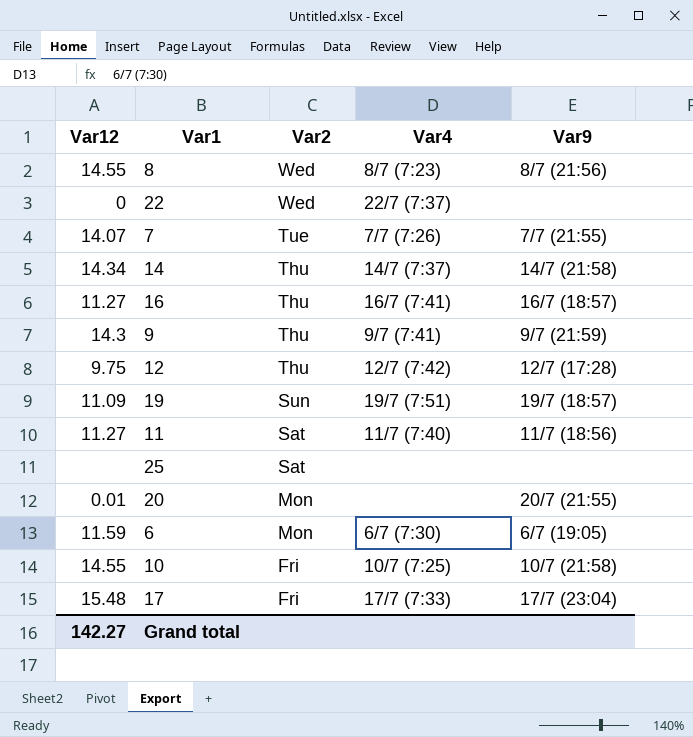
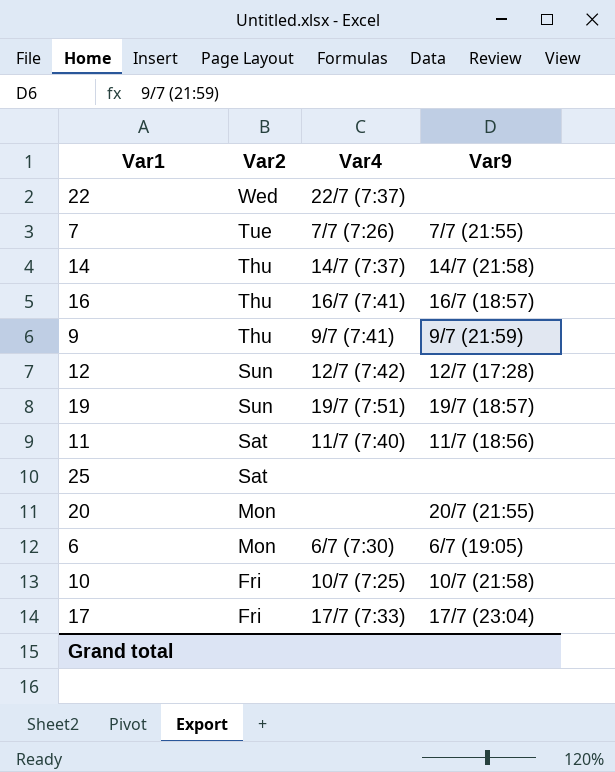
column Var12 | position: 1 -> none
row 8: 14.55 | Wed | 8/7 (7:23) | 8/7 (21:56) -> none
12 | Var2: Thu -> Sun

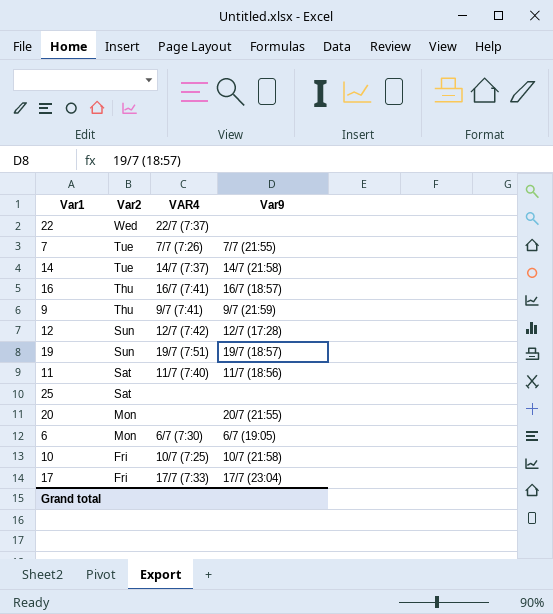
column name: Var4 -> VAR4
14 | Var2: Thu -> Tue

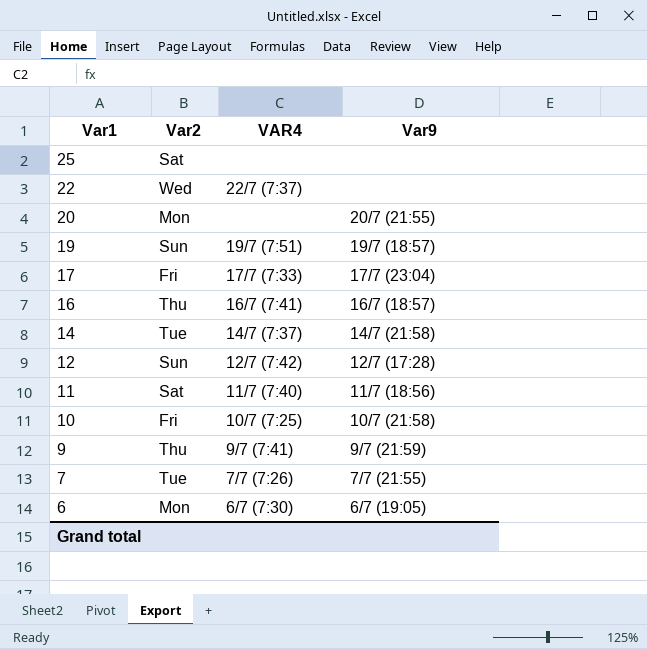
row order: Var2 descending -> Var1 descending

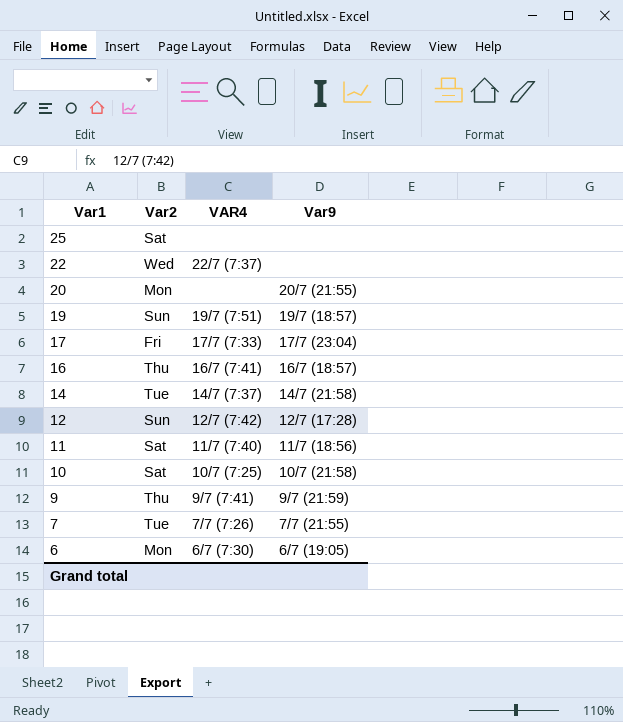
10 | Var2: Fri -> Sat

